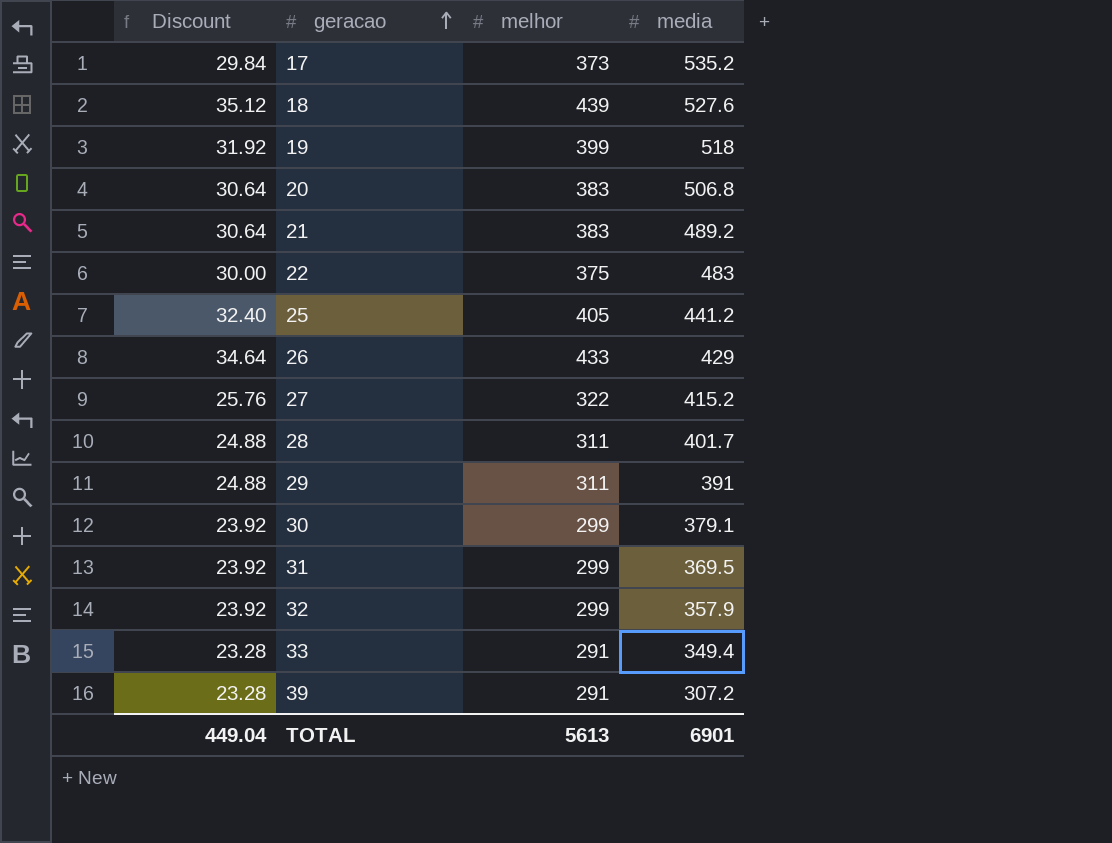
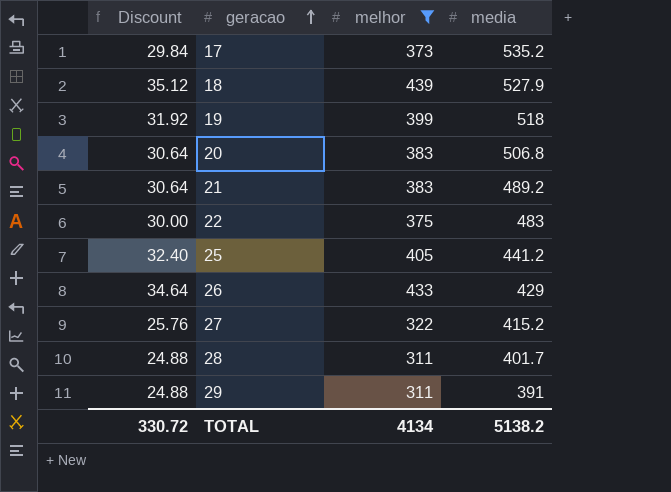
filter: none -> melhor >= 311
18 | media: 527.6 -> 527.9
TOTAL | Discount: 449.04 -> 330.72
TOTAL | melhor: 5613 -> 4134
TOTAL | media: 6901 -> 5138.2

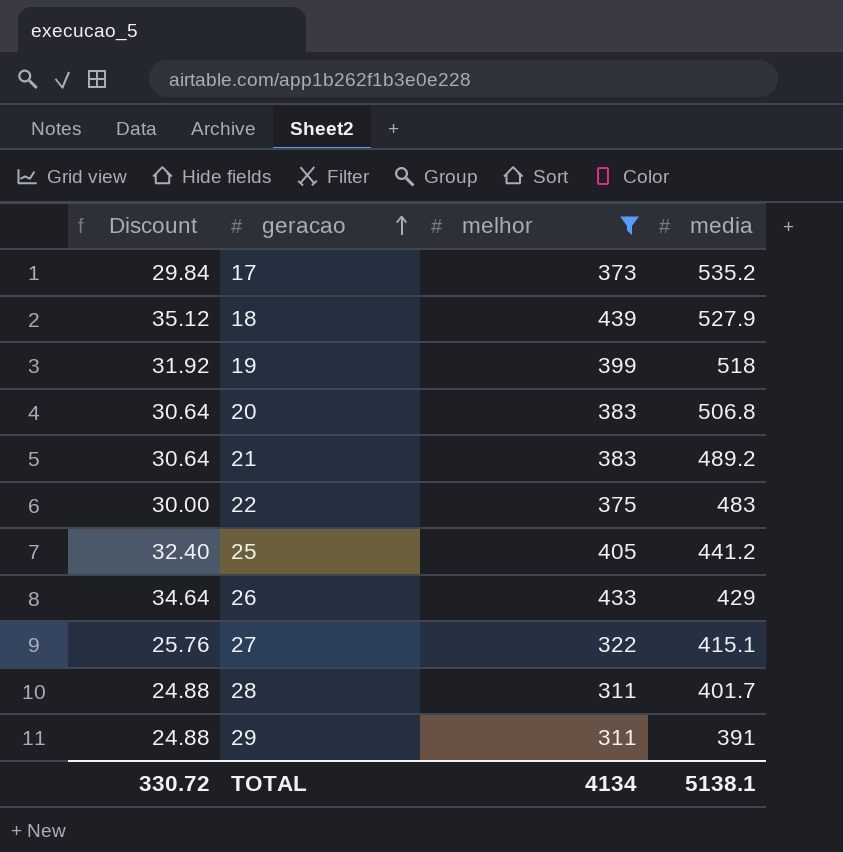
27 | media: 415.2 -> 415.1
TOTAL | media: 5138.2 -> 5138.1

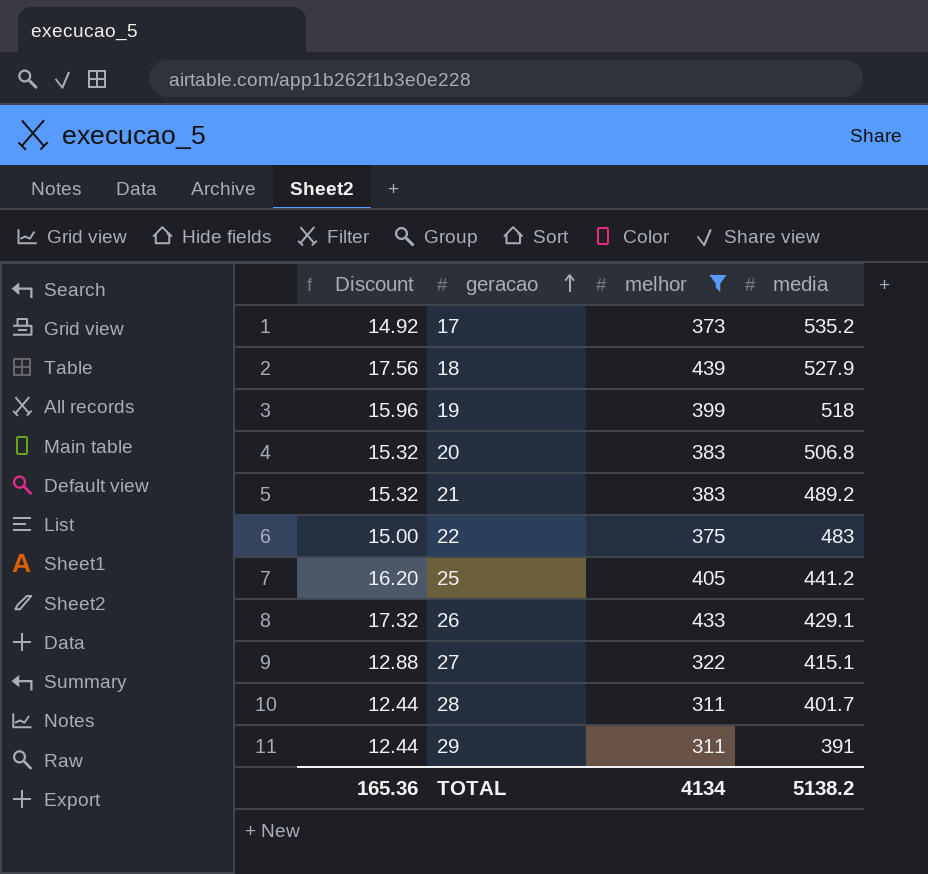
column Discount | formula: [melhor] * 0.08 -> [melhor] * 0.04
26 | media: 429 -> 429.1
TOTAL | Discount: 330.72 -> 165.36
TOTAL | media: 5138.1 -> 5138.2

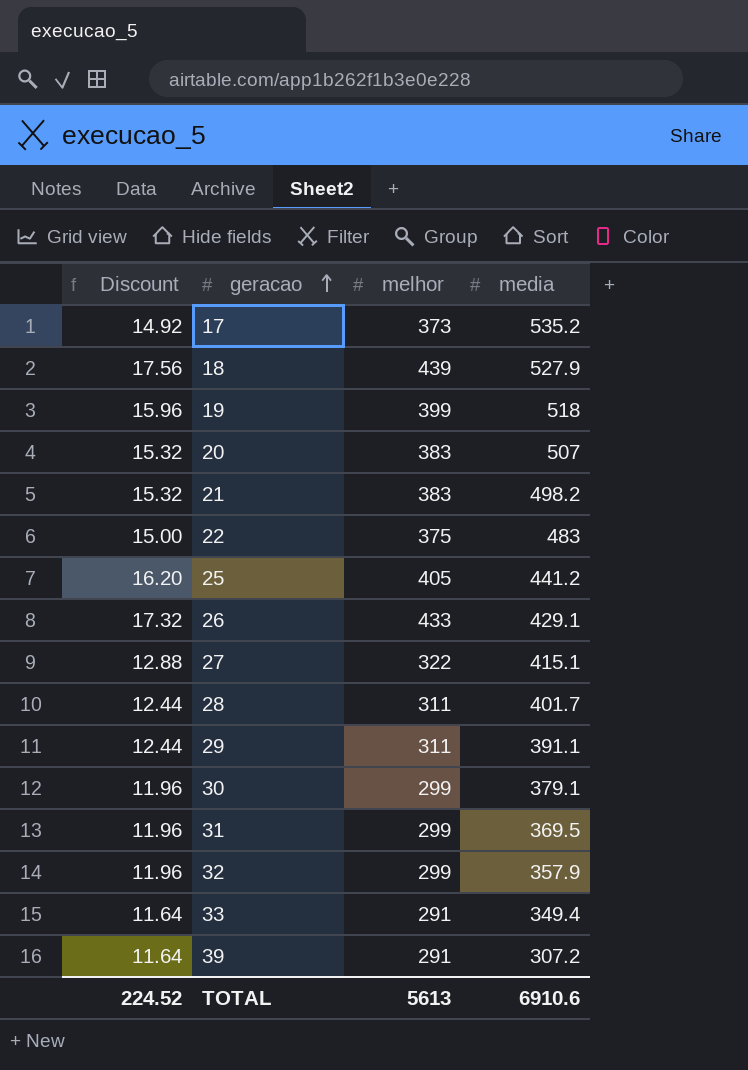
filter: melhor >= 311 -> none
20 | media: 506.8 -> 507
21 | media: 489.2 -> 498.2
29 | media: 391 -> 391.1
TOTAL | Discount: 165.36 -> 224.52
TOTAL | melhor: 4134 -> 5613
TOTAL | media: 5138.2 -> 6910.6

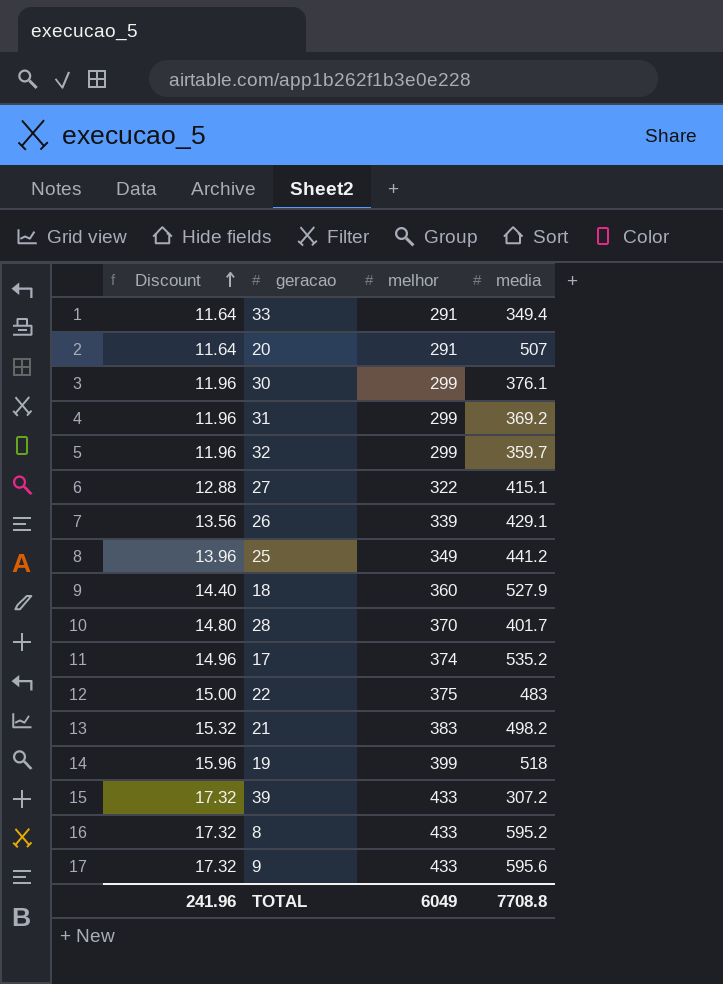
row order: geracao ascending -> Discount ascending
row 29: 12.44 | 311 | 391.1 -> none
20 | Discount: 15.32 -> 11.64
20 | melhor: 383 -> 291
30 | media: 379.1 -> 376.1
31 | media: 369.5 -> 369.2
32 | media: 357.9 -> 359.7
26 | Discount: 17.32 -> 13.56
26 | melhor: 433 -> 339
25 | Discount: 16.20 -> 13.96
25 | melhor: 405 -> 349
18 | Discount: 17.56 -> 14.40
18 | melhor: 439 -> 360
28 | Discount: 12.44 -> 14.80
28 | melhor: 311 -> 370
17 | Discount: 14.92 -> 14.96
17 | melhor: 373 -> 374
39 | Discount: 11.64 -> 17.32
39 | melhor: 291 -> 433
row 8: none -> 17.32 | 433 | 595.2
row 9: none -> 17.32 | 433 | 595.6
TOTAL | Discount: 224.52 -> 241.96
TOTAL | melhor: 5613 -> 6049
TOTAL | media: 6910.6 -> 7708.8

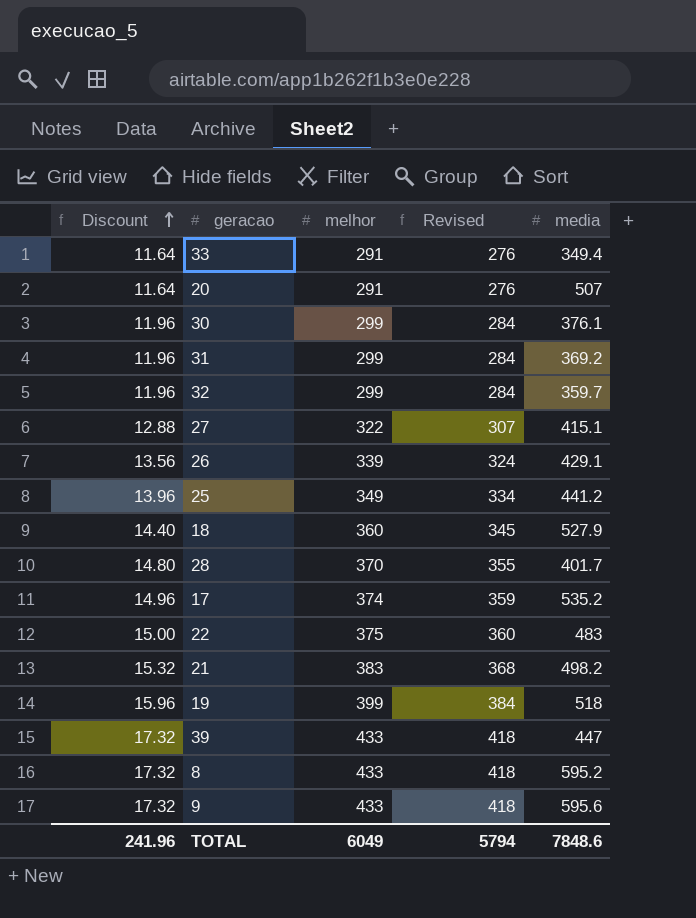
column Revised | formula: none -> [melhor] - 15
39 | media: 307.2 -> 447
TOTAL | media: 7708.8 -> 7848.6

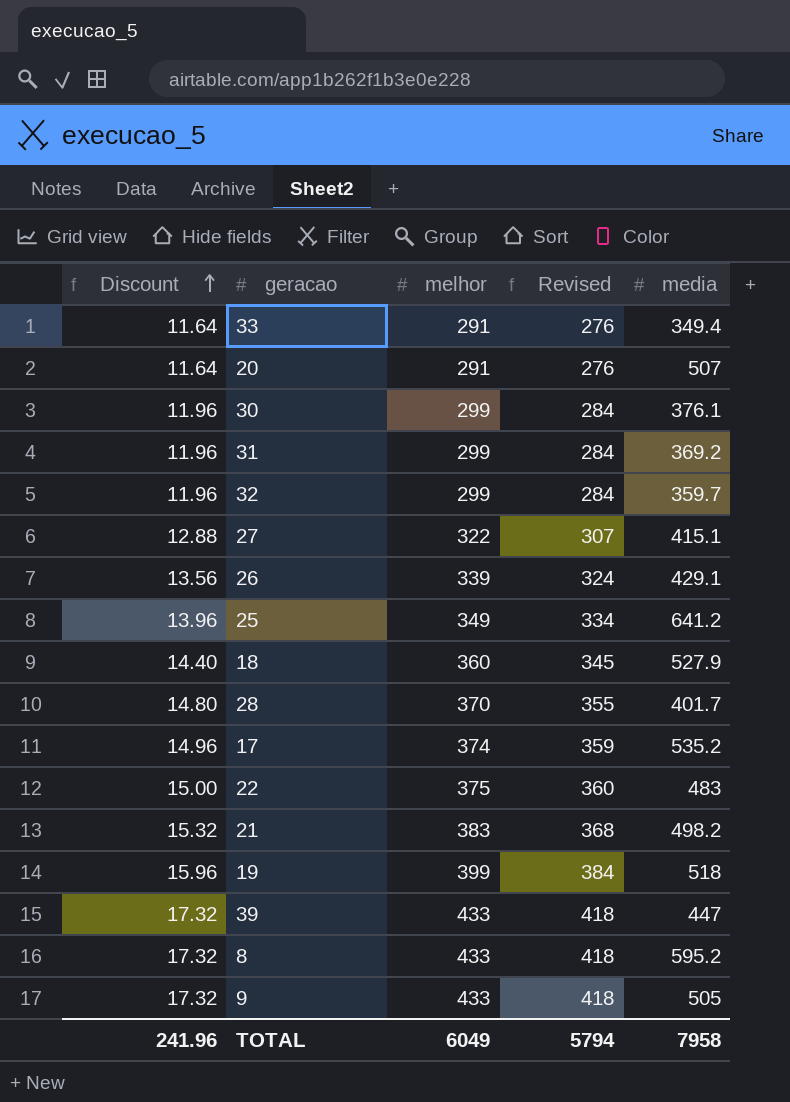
25 | media: 441.2 -> 641.2
9 | media: 595.6 -> 505
TOTAL | media: 7848.6 -> 7958

